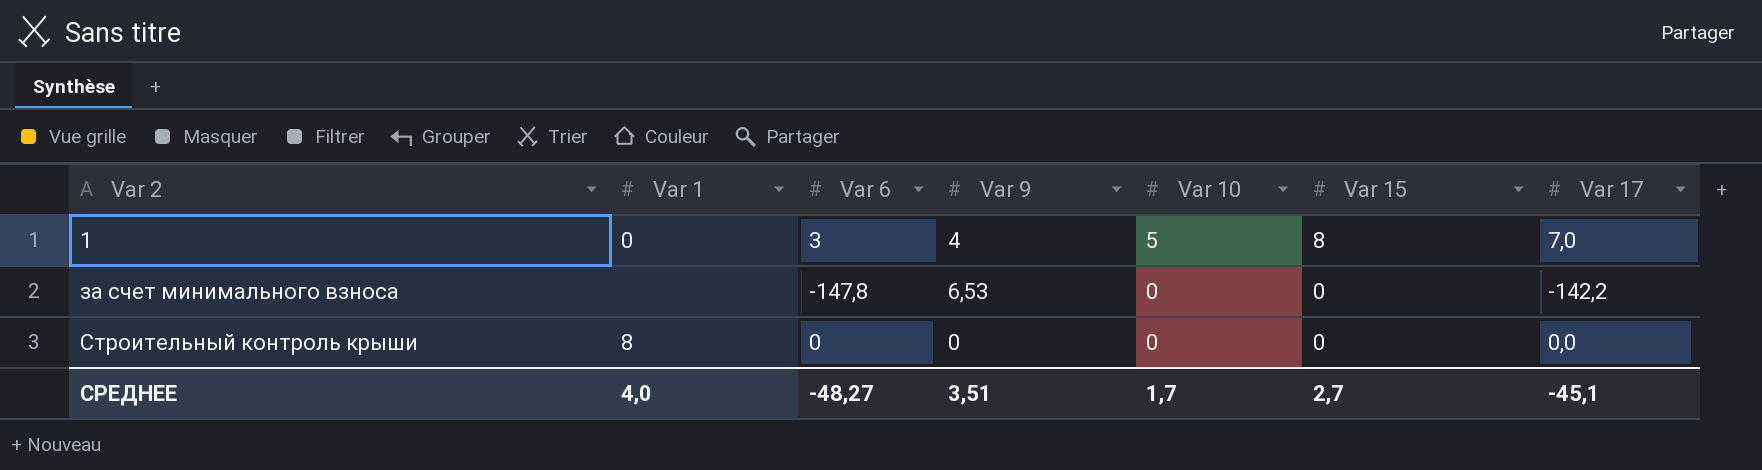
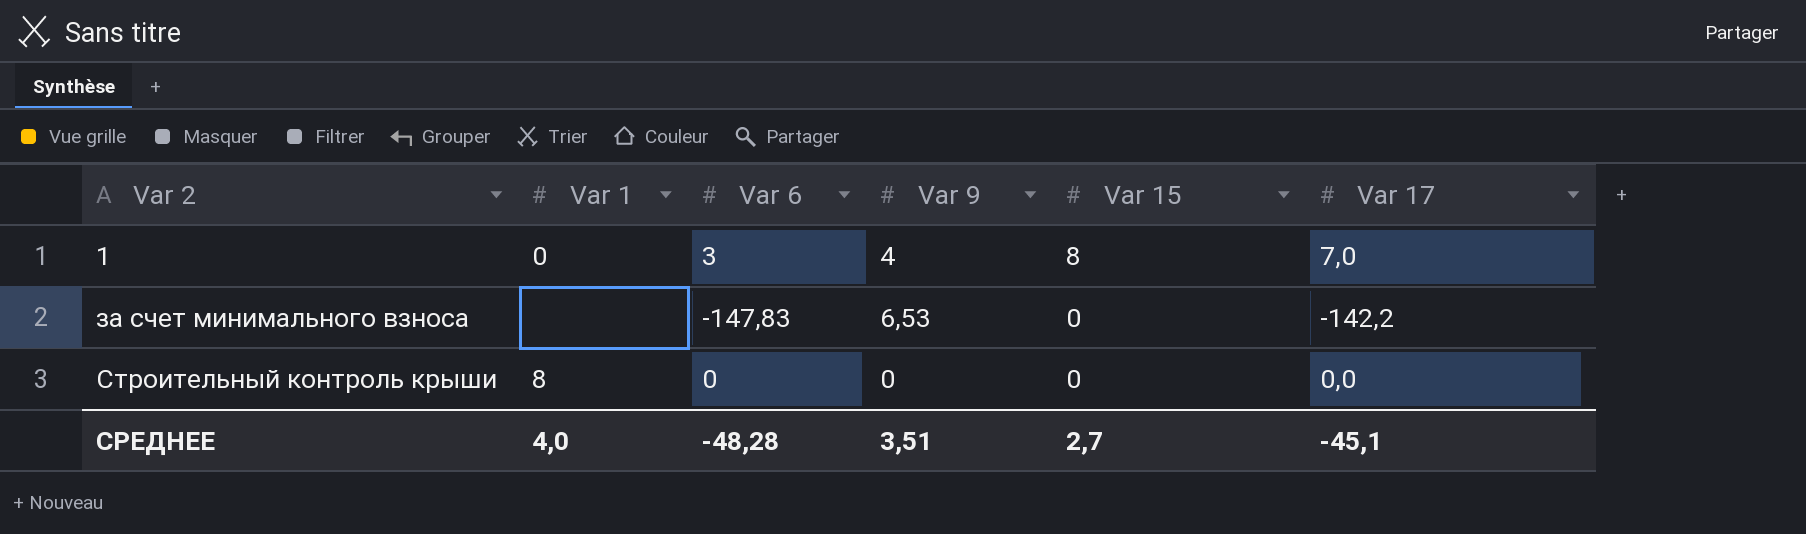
column Var 10 | position: 5 -> none
за счет минимального взноса | Var 6: -147,8 -> -147,83
СРЕДНЕЕ | Var 6: -48,27 -> -48,28

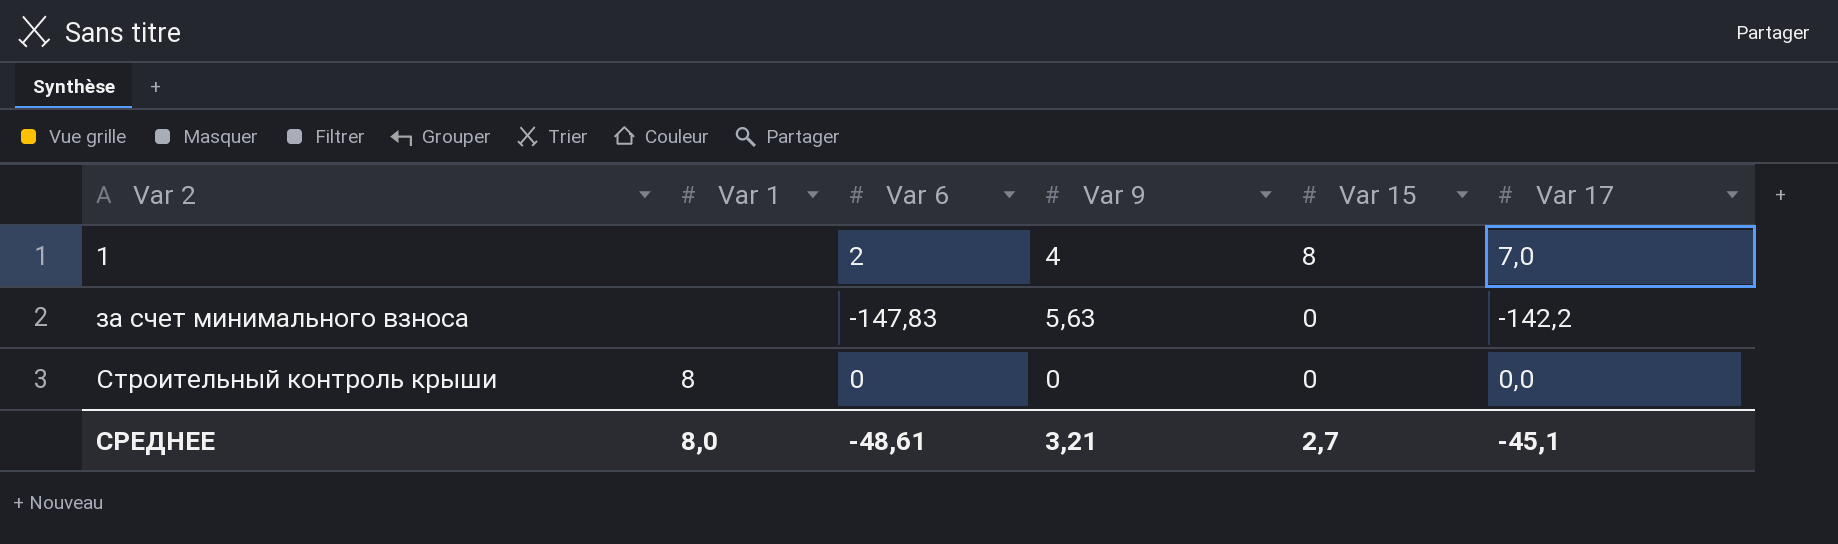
1 | Var 1: 0 -> none
1 | Var 6: 3 -> 2
за счет минимального взноса | Var 9: 6,53 -> 5,63
СРЕДНЕЕ | Var 1: 4,0 -> 8,0
СРЕДНЕЕ | Var 6: -48,28 -> -48,61
СРЕДНЕЕ | Var 9: 3,51 -> 3,21

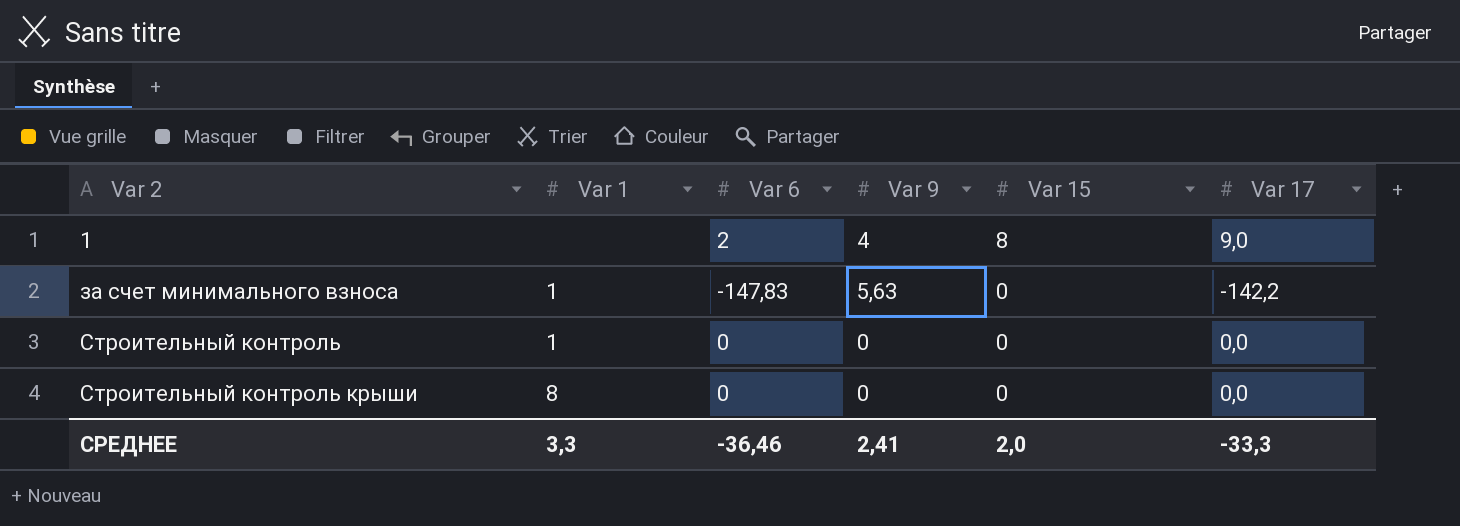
1 | Var 17: 7,0 -> 9,0
за счет минимального взноса | Var 1: none -> 1
row Строительный контроль: none -> 1 | 0 | 0 | 0 | 0,0
СРЕДНЕЕ | Var 1: 8,0 -> 3,3
СРЕДНЕЕ | Var 6: -48,61 -> -36,46
СРЕДНЕЕ | Var 9: 3,21 -> 2,41
СРЕДНЕЕ | Var 15: 2,7 -> 2,0
СРЕДНЕЕ | Var 17: -45,1 -> -33,3

